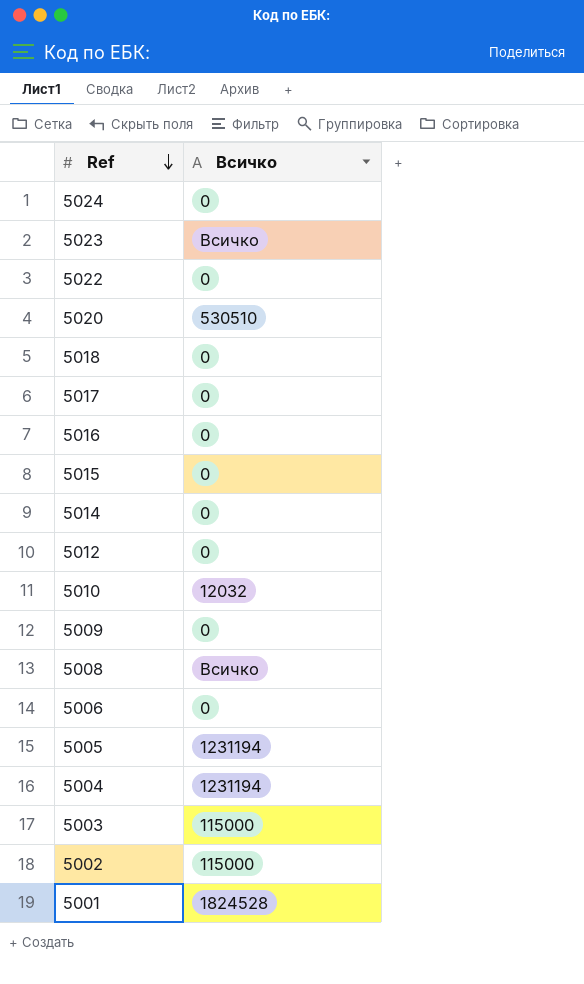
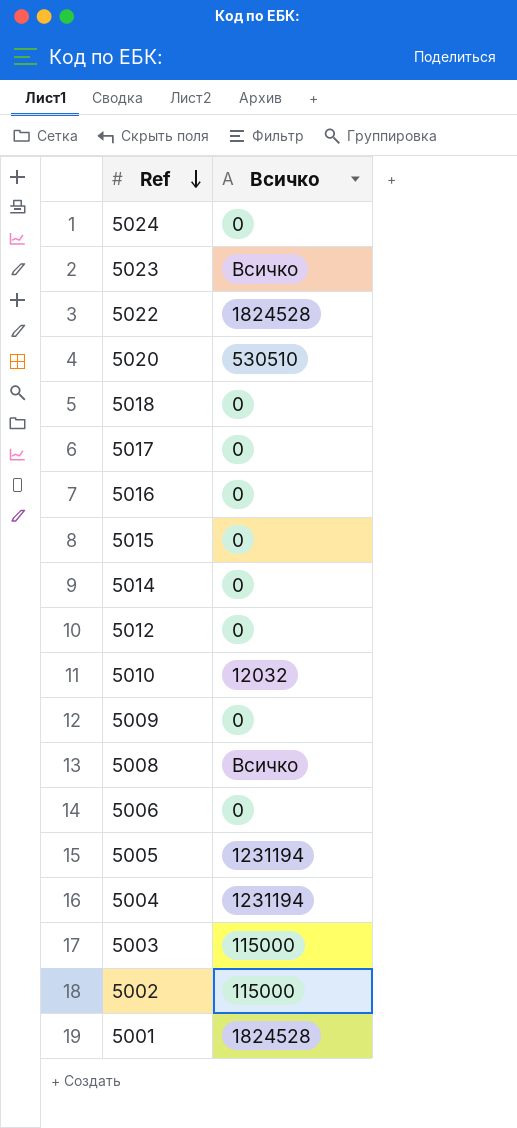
5022 | Всичко: 0 -> 1824528

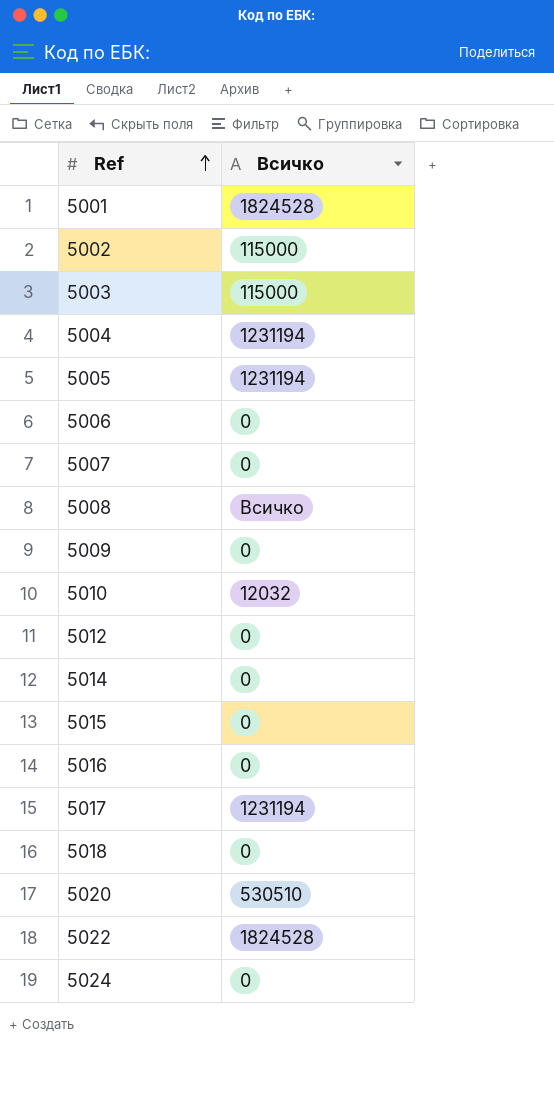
row order: Ref descending -> Ref ascending
row 5023: Всичко -> none
row 5007: none -> 0
5017 | Всичко: 0 -> 1231194

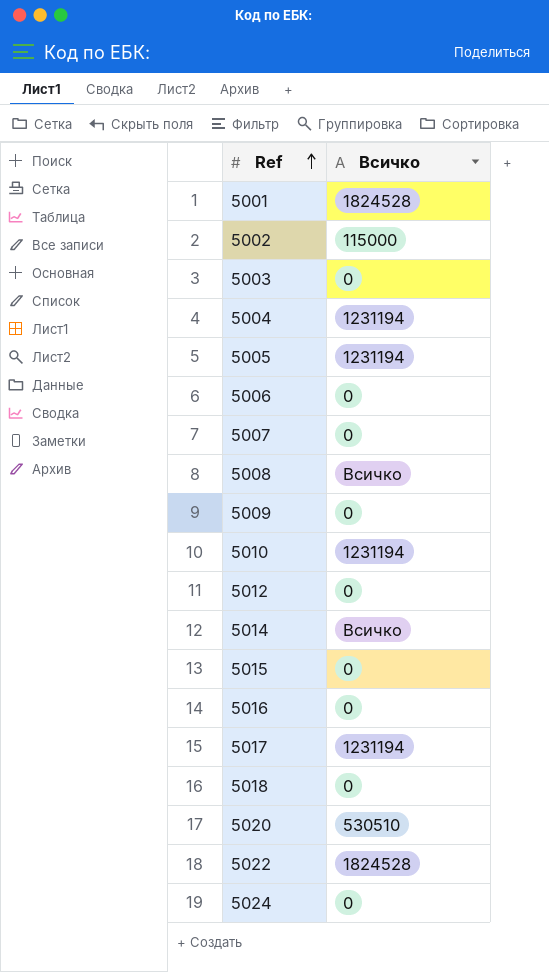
5003 | Всичко: 115000 -> 0
5010 | Всичко: 12032 -> 1231194
5014 | Всичко: 0 -> Всичко

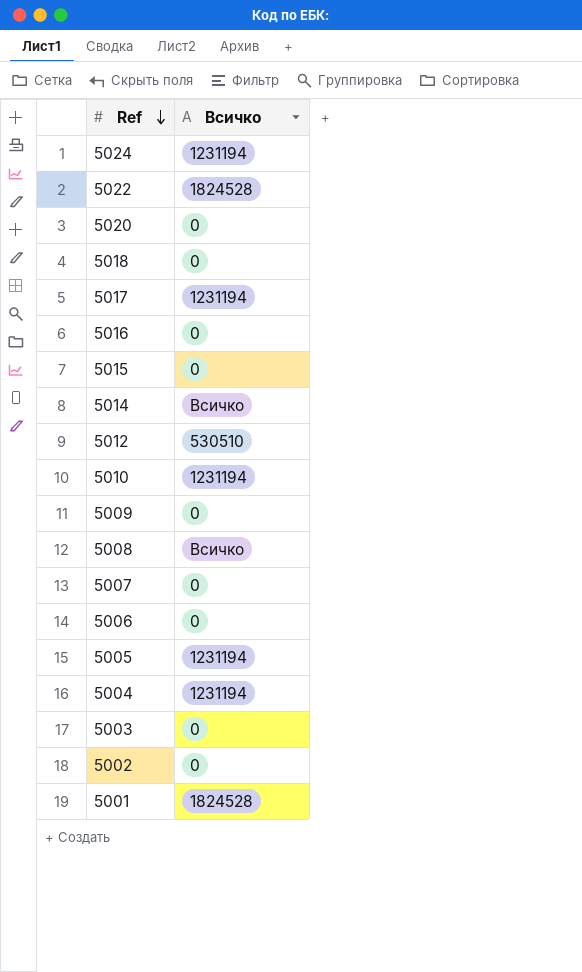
row order: Ref ascending -> Ref descending
5024 | Всичко: 0 -> 1231194
5020 | Всичко: 530510 -> 0
5012 | Всичко: 0 -> 530510
5002 | Всичко: 115000 -> 0

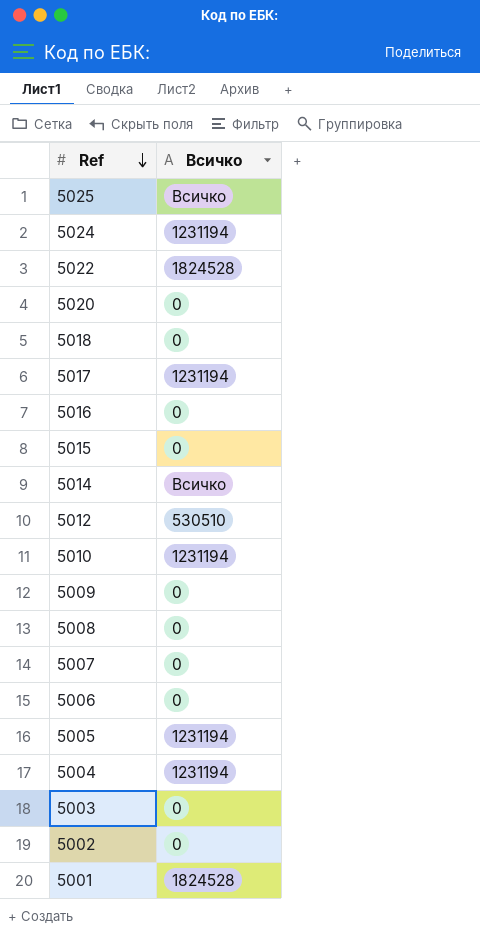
row 5025: none -> Всичко
5008 | Всичко: Всичко -> 0

